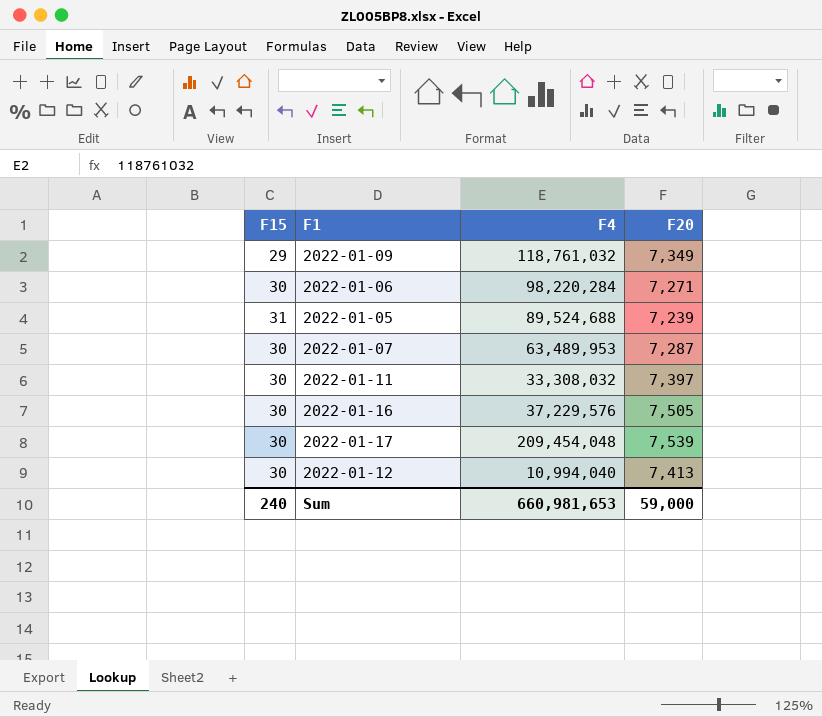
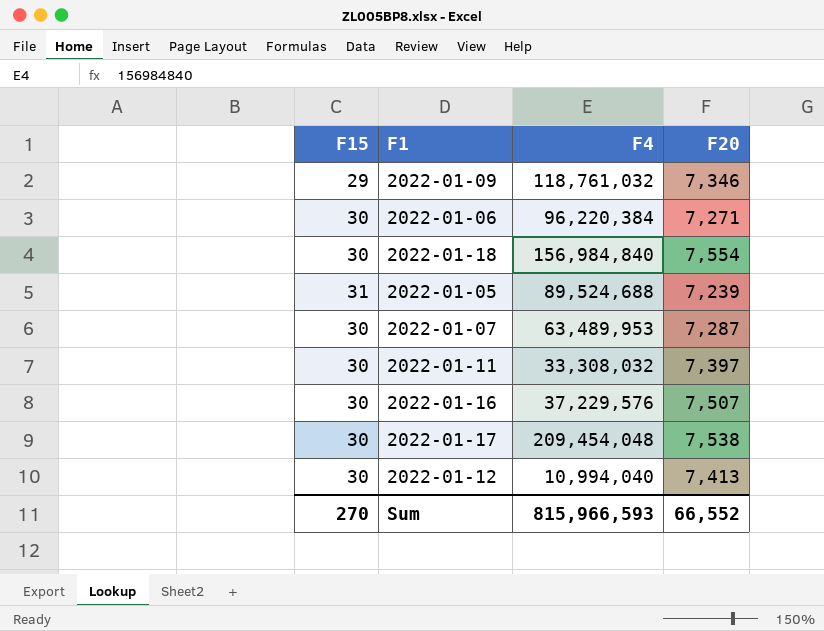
2022-01-09 | F20: 7,349 -> 7,346
2022-01-06 | F4: 98,220,284 -> 96,220,384
row 2022-01-18: none -> 30 | 156,984,840 | 7,554
2022-01-16 | F20: 7,505 -> 7,507
2022-01-17 | F20: 7,539 -> 7,538
Sum | F15: 240 -> 270
Sum | F4: 660,981,653 -> 815,966,593
Sum | F20: 59,000 -> 66,552

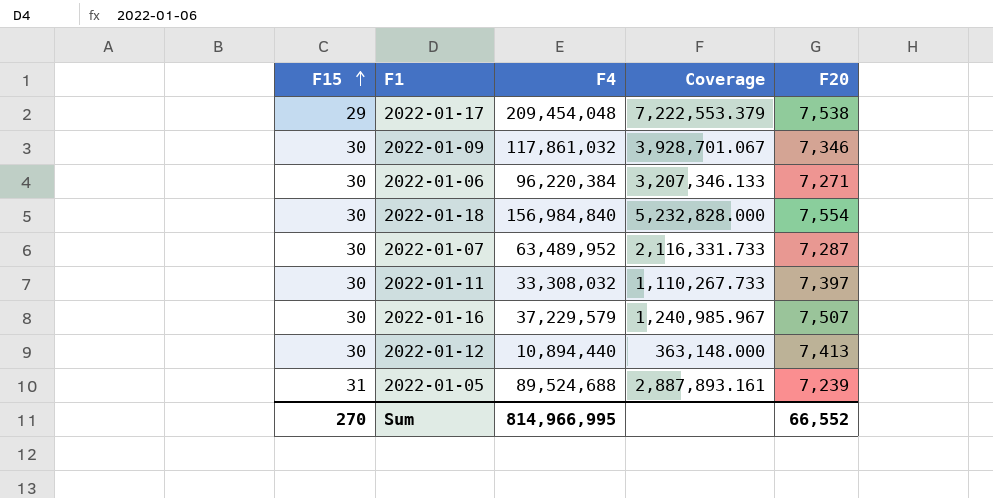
row order: none -> F15 ascending
column Coverage | formula: none -> [F4] / [F15]
2022-01-17 | F15: 30 -> 29
2022-01-09 | F15: 29 -> 30
2022-01-09 | F4: 118,761,032 -> 117,861,032
2022-01-07 | F4: 63,489,953 -> 63,489,952
2022-01-16 | F4: 37,229,576 -> 37,229,579
2022-01-12 | F4: 10,994,040 -> 10,894,440
Sum | F4: 815,966,593 -> 814,966,995

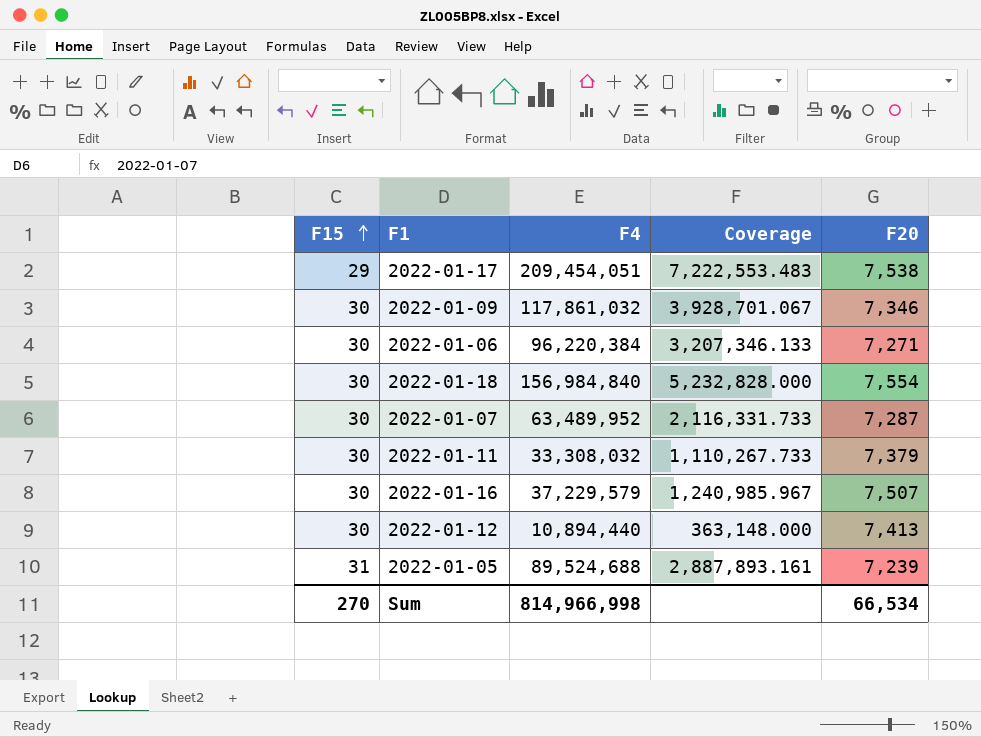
2022-01-17 | F4: 209,454,048 -> 209,454,051
2022-01-17 | Coverage: 7,222,553.379 -> 7,222,553.483
2022-01-11 | F20: 7,397 -> 7,379
Sum | F4: 814,966,995 -> 814,966,998
Sum | F20: 66,552 -> 66,534

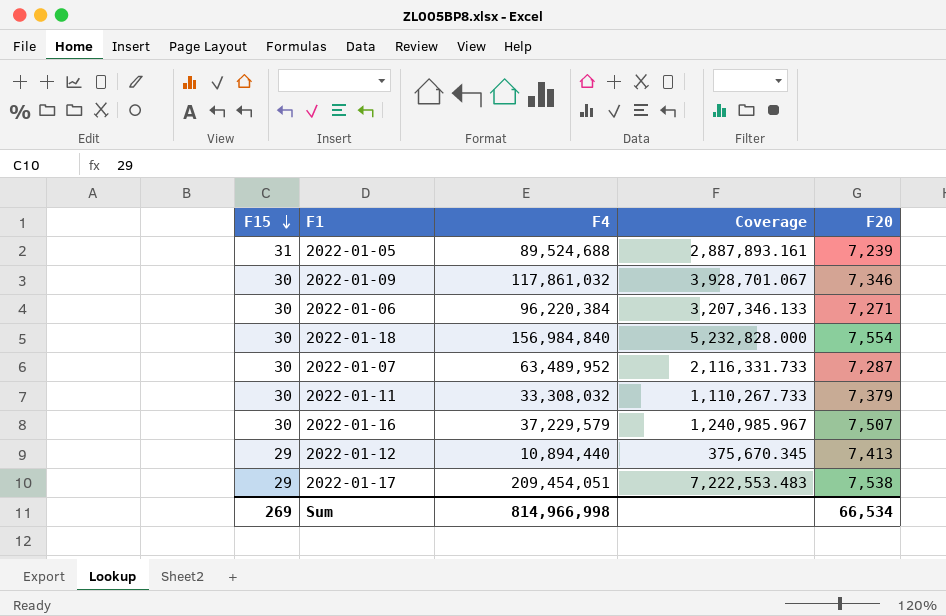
row order: F15 ascending -> F15 descending
2022-01-12 | F15: 30 -> 29
2022-01-12 | Coverage: 363,148.000 -> 375,670.345
Sum | F15: 270 -> 269

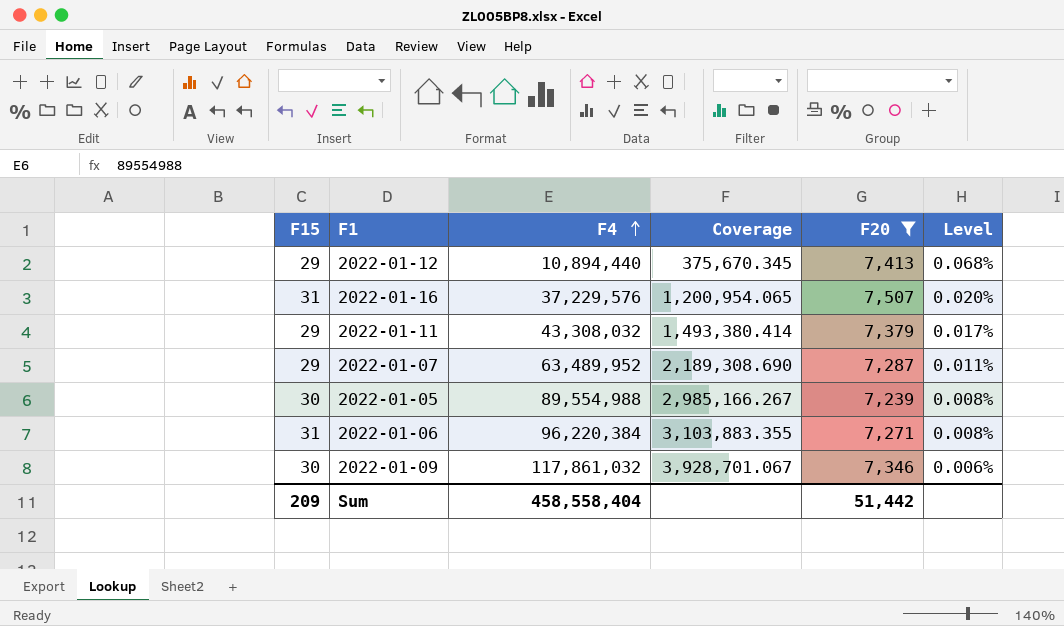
filter: none -> F20 <= 7,507
row order: F15 descending -> F4 ascending
column Level | formula: none -> [F20] / [F4]
2022-01-16 | F15: 30 -> 31
2022-01-16 | F4: 37,229,579 -> 37,229,576
2022-01-16 | Coverage: 1,240,985.967 -> 1,200,954.065
2022-01-11 | F15: 30 -> 29
2022-01-11 | F4: 33,308,032 -> 43,308,032
2022-01-11 | Coverage: 1,110,267.733 -> 1,493,380.414
2022-01-07 | F15: 30 -> 29
2022-01-07 | Coverage: 2,116,331.733 -> 2,189,308.690
2022-01-05 | F15: 31 -> 30
2022-01-05 | F4: 89,524,688 -> 89,554,988
2022-01-05 | Coverage: 2,887,893.161 -> 2,985,166.267
2022-01-06 | F15: 30 -> 31
2022-01-06 | Coverage: 3,207,346.133 -> 3,103,883.355
Sum | F15: 269 -> 209
Sum | F4: 814,966,998 -> 458,558,404
Sum | F20: 66,534 -> 51,442

